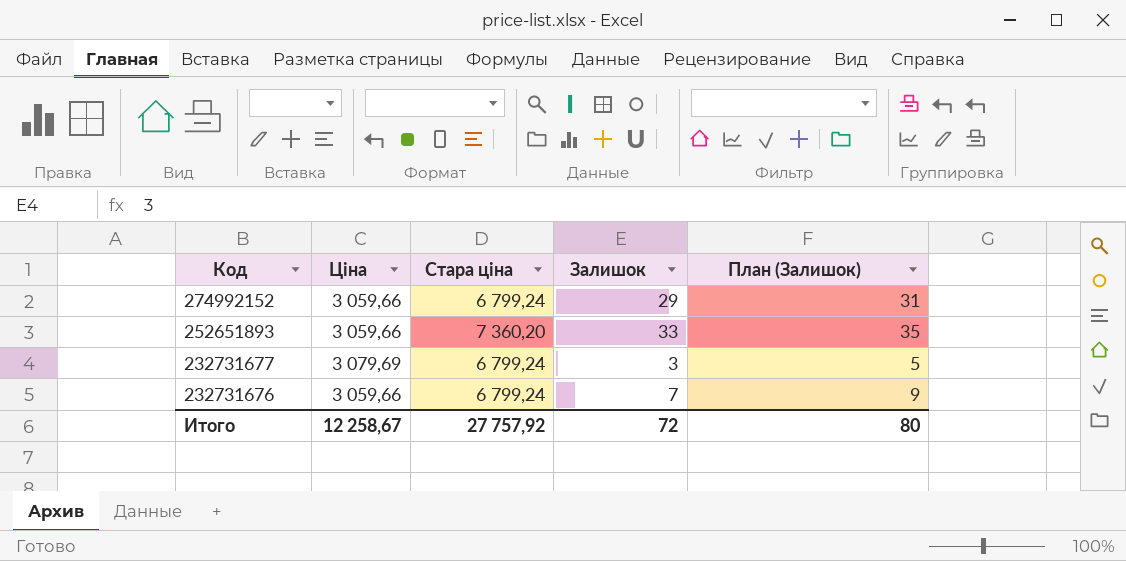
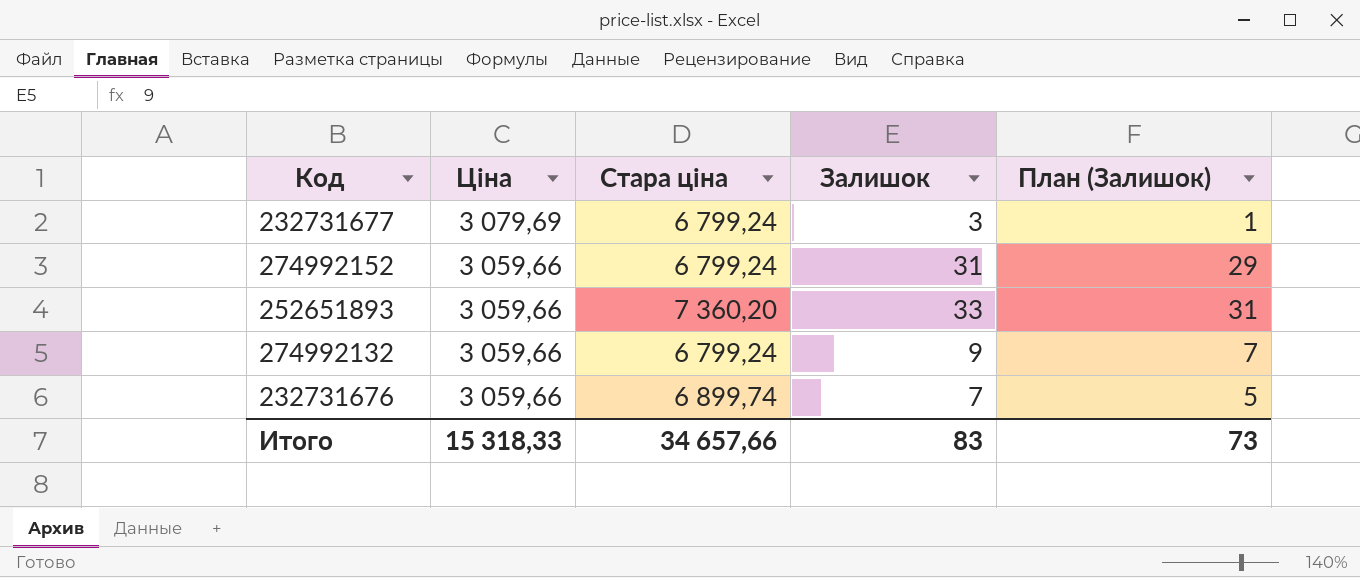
row order: Код descending -> Ціна descending
column План (Залишок) | formula: [Залишок] + 2 -> [Залишок] - 2
274992152 | Залишок: 29 -> 31
row 274992132: none -> 3 059,66 | 6 799,24 | 9 | 7
232731676 | Стара ціна: 6 799,24 -> 6 899,74
Итого | Ціна: 12 258,67 -> 15 318,33
Итого | Стара ціна: 27 757,92 -> 34 657,66
Итого | Залишок: 72 -> 83
Итого | План (Залишок): 80 -> 73

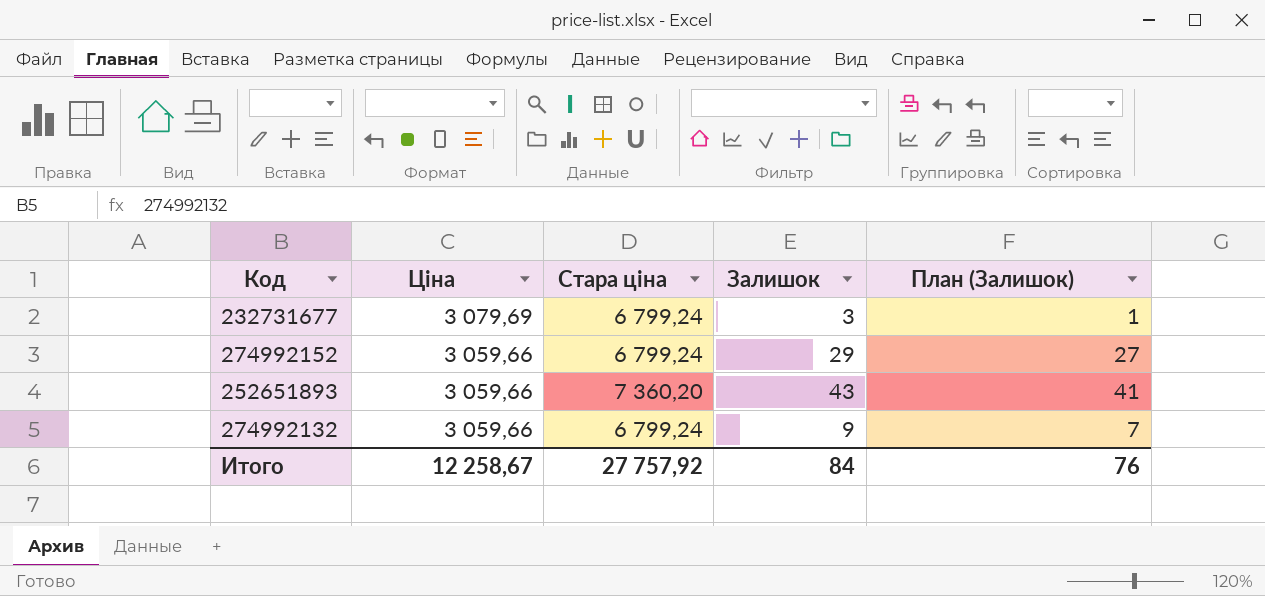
row 232731676: 3 059,66 | 6 899,74 | 7 | 5 -> none
274992152 | Залишок: 31 -> 29
274992152 | План (Залишок): 29 -> 27
252651893 | Залишок: 33 -> 43
252651893 | План (Залишок): 31 -> 41
Итого | Ціна: 15 318,33 -> 12 258,67
Итого | Стара ціна: 34 657,66 -> 27 757,92
Итого | Залишок: 83 -> 84
Итого | План (Залишок): 73 -> 76

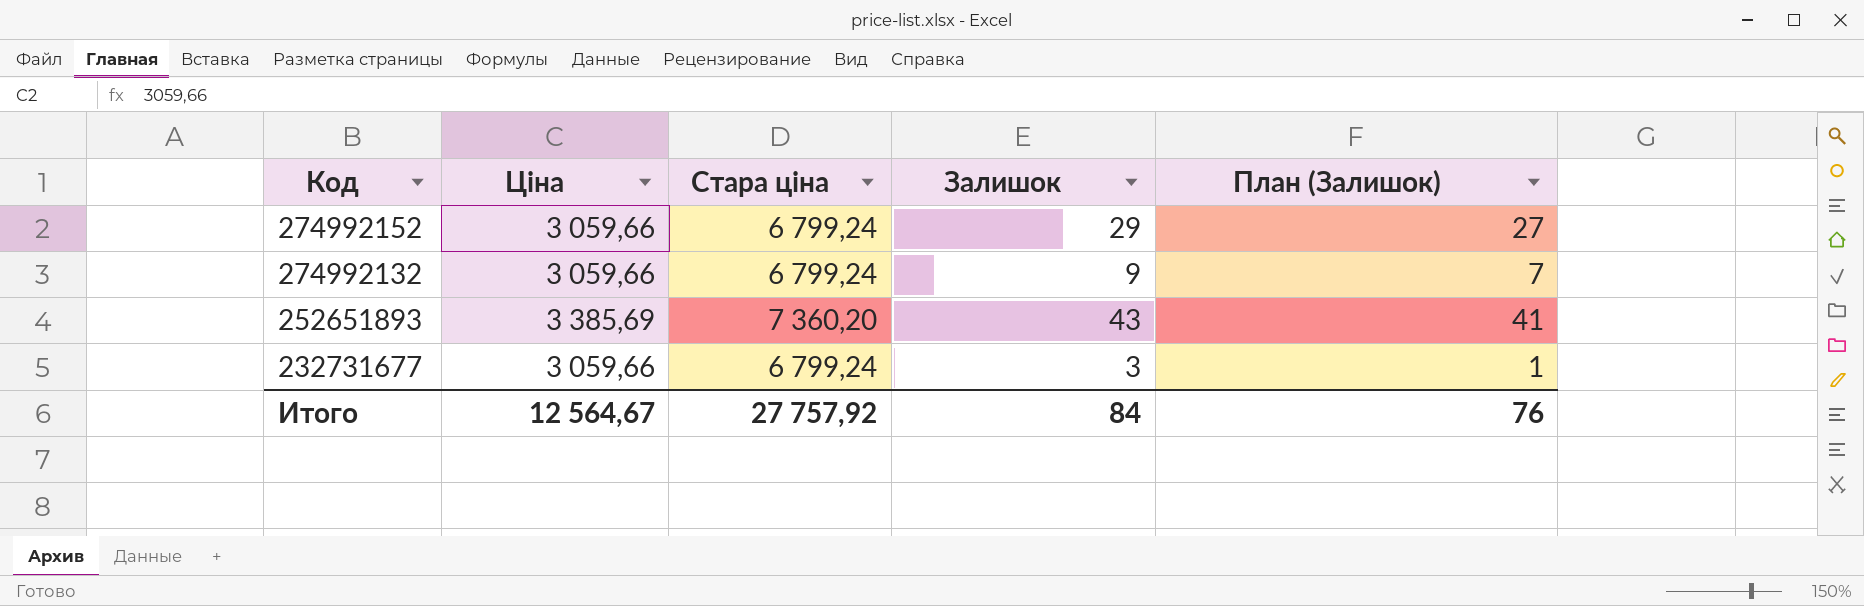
row order: Ціна descending -> Код descending
252651893 | Ціна: 3 059,66 -> 3 385,69
232731677 | Ціна: 3 079,69 -> 3 059,66
Итого | Ціна: 12 258,67 -> 12 564,67

